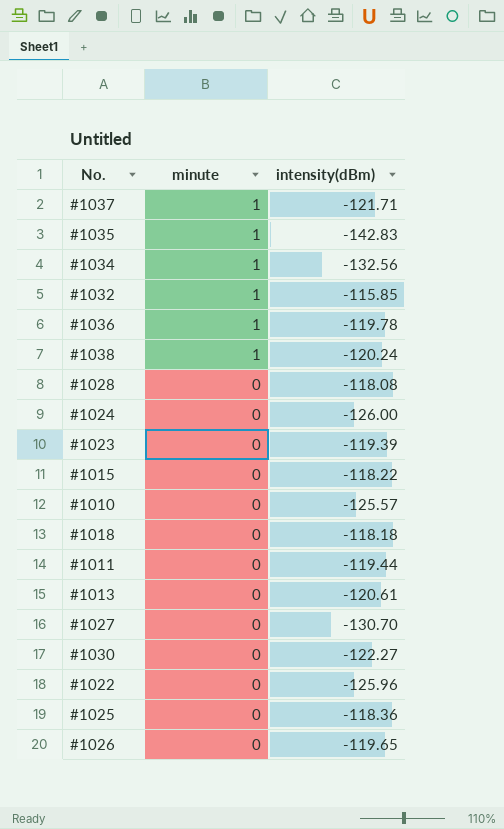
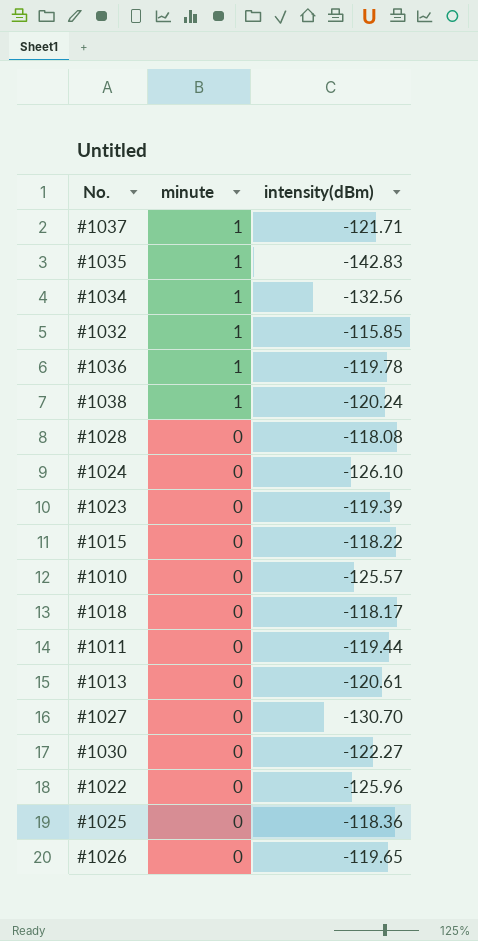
#1024 | intensity(dBm): -126.00 -> -126.10
#1018 | intensity(dBm): -118.18 -> -118.17

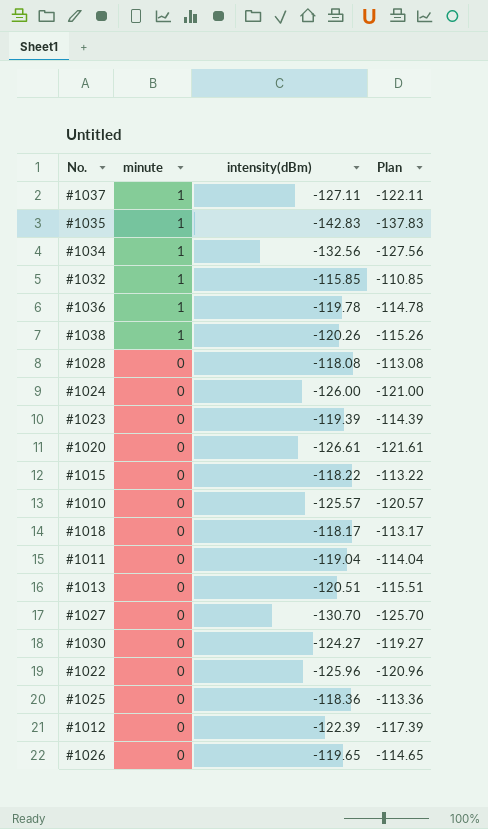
column Plan | formula: none -> [intensity(dBm)] + 5
#1037 | intensity(dBm): -121.71 -> -127.11
#1038 | intensity(dBm): -120.24 -> -120.26
#1024 | intensity(dBm): -126.10 -> -126.00
row #1020: none -> 0 | -126.61 | -121.61
#1011 | intensity(dBm): -119.44 -> -119.04
#1013 | intensity(dBm): -120.61 -> -120.51
#1030 | intensity(dBm): -122.27 -> -124.27
row #1012: none -> 0 | -122.39 | -117.39

